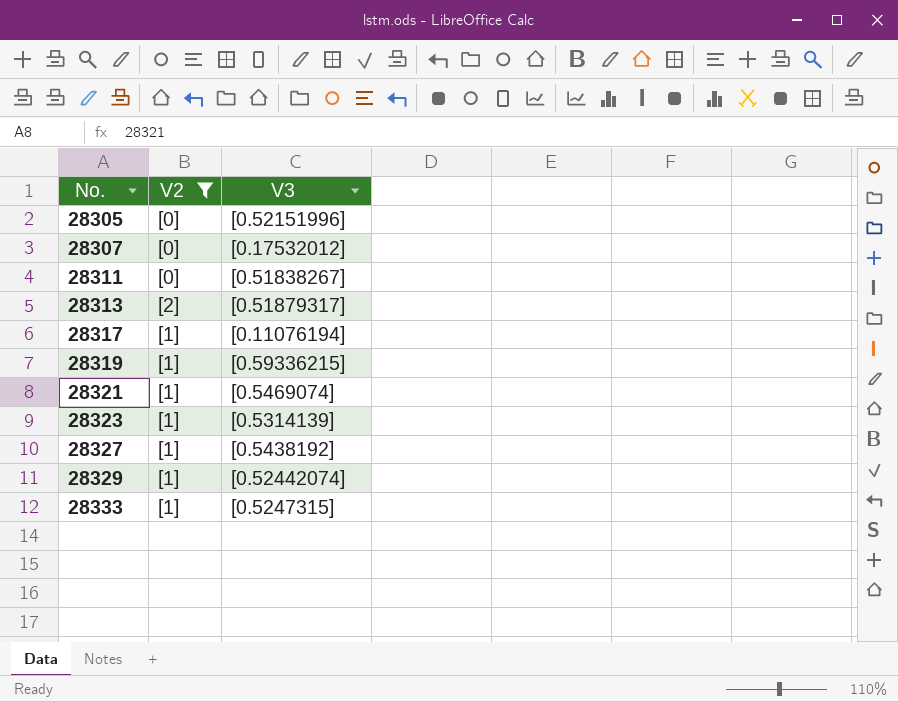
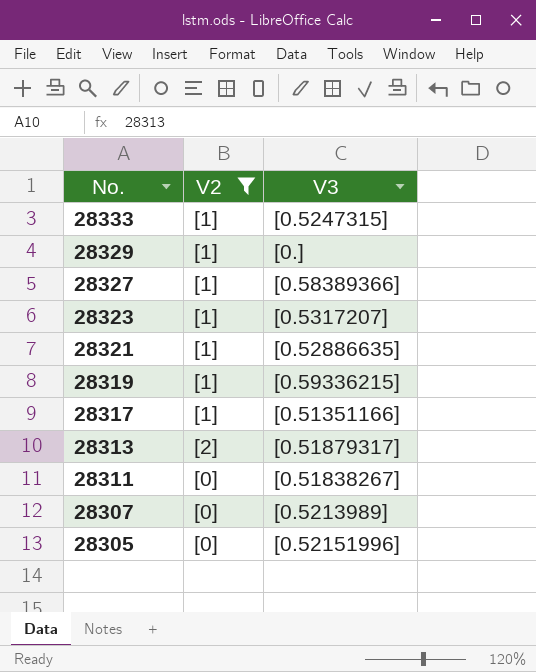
row order: No. ascending -> No. descending
28329 | V3: [0.52442074] -> [0.]
28327 | V3: [0.5438192] -> [0.58389366]
28323 | V3: [0.5314139] -> [0.5317207]
28321 | V3: [0.5469074] -> [0.52886635]
28317 | V3: [0.11076194] -> [0.51351166]
28307 | V3: [0.17532012] -> [0.5213989]

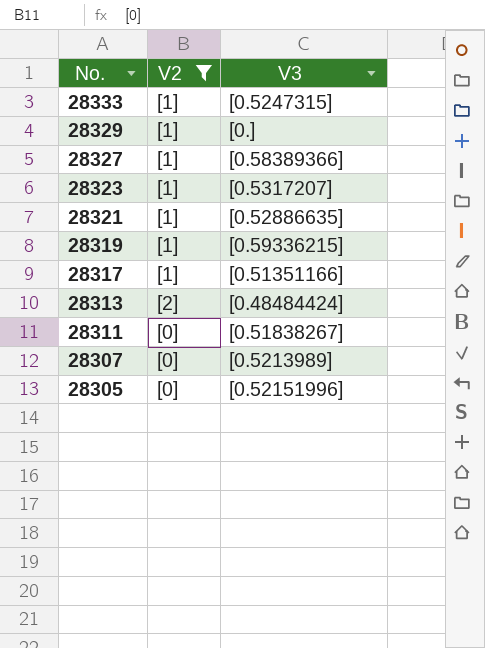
28313 | V3: [0.51879317] -> [0.48484424]

